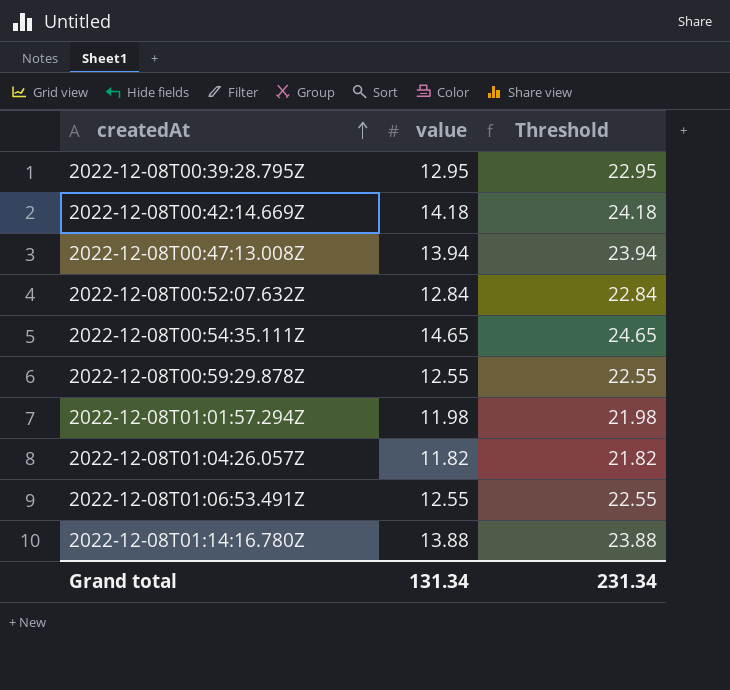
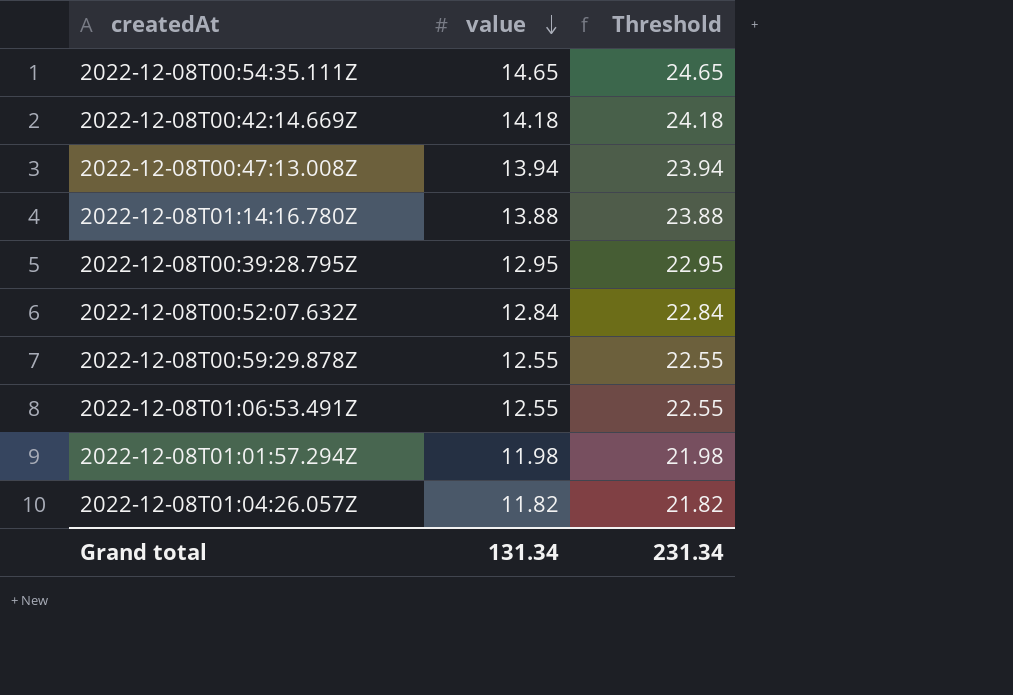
row order: createdAt ascending -> value descending

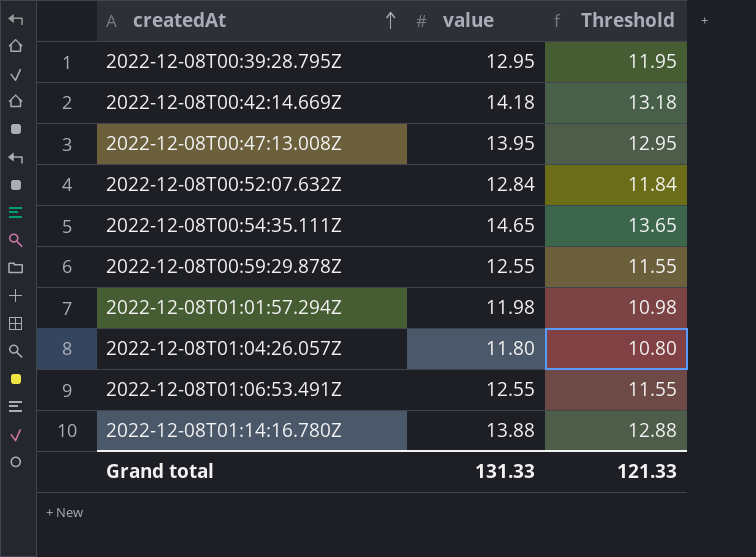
row order: value descending -> createdAt ascending
column Threshold | formula: [value] + 10 -> [value] - 1
2022-12-08T00:47:13.008Z | value: 13.94 -> 13.95
2022-12-08T01:04:26.057Z | value: 11.82 -> 11.80
Grand total | value: 131.34 -> 131.33
Grand total | Threshold: 231.34 -> 121.33

